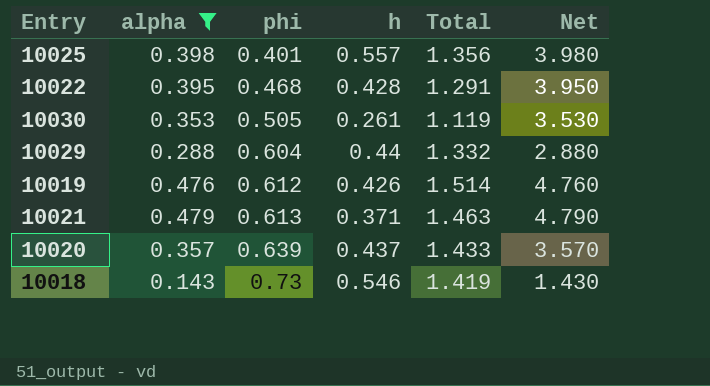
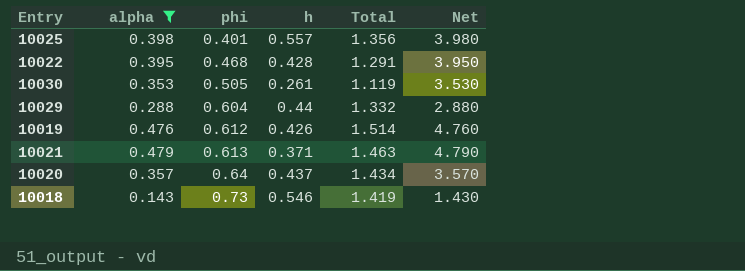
10020 | phi: 0.639 -> 0.64
10020 | Total: 1.433 -> 1.434

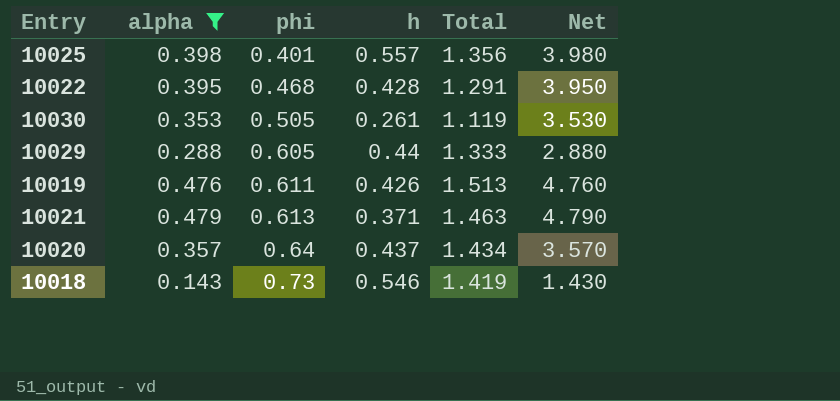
10029 | phi: 0.604 -> 0.605
10029 | Total: 1.332 -> 1.333
10019 | phi: 0.612 -> 0.611
10019 | Total: 1.514 -> 1.513

